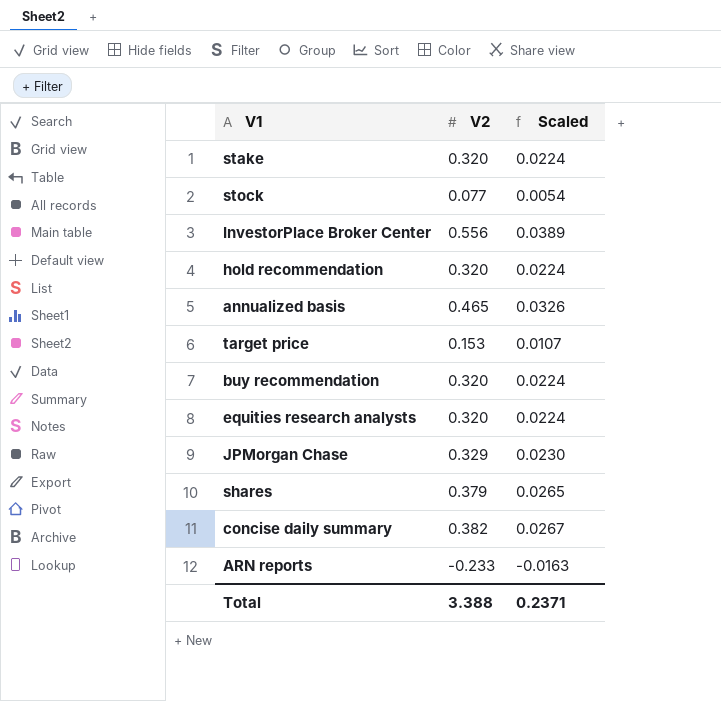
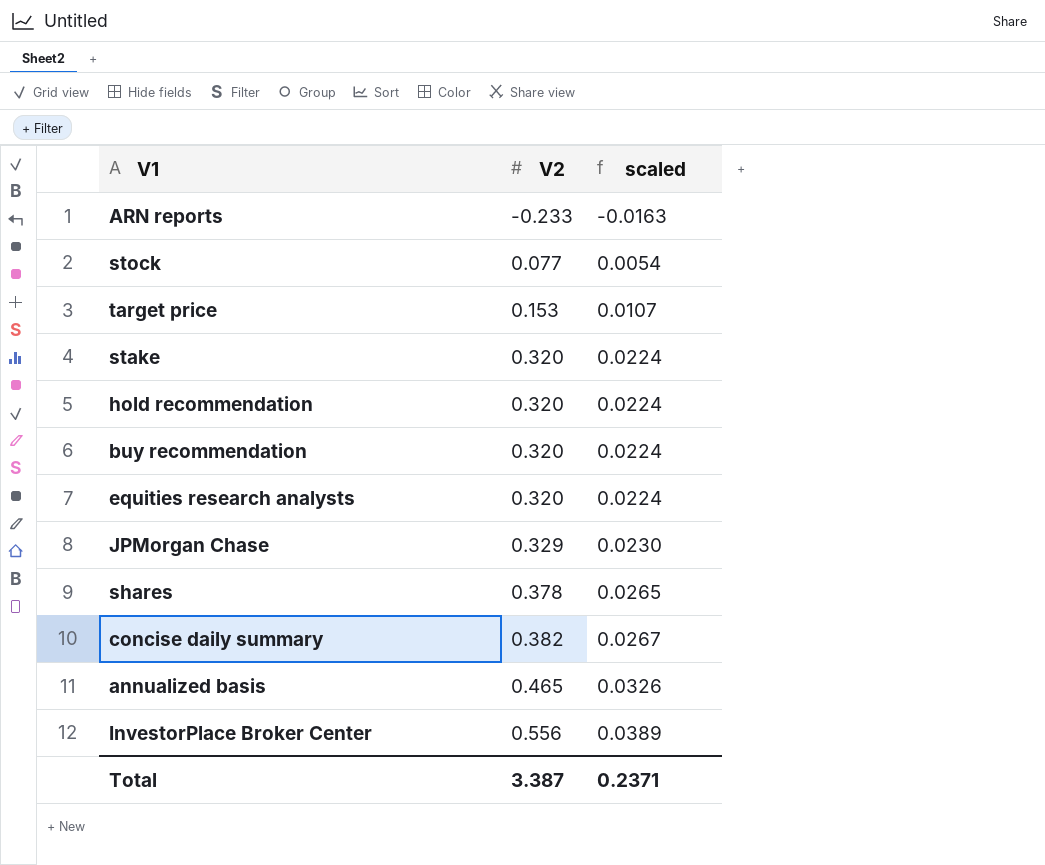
row order: none -> V2 ascending
column name: Scaled -> scaled
shares | V2: 0.379 -> 0.378
Total | V2: 3.388 -> 3.387

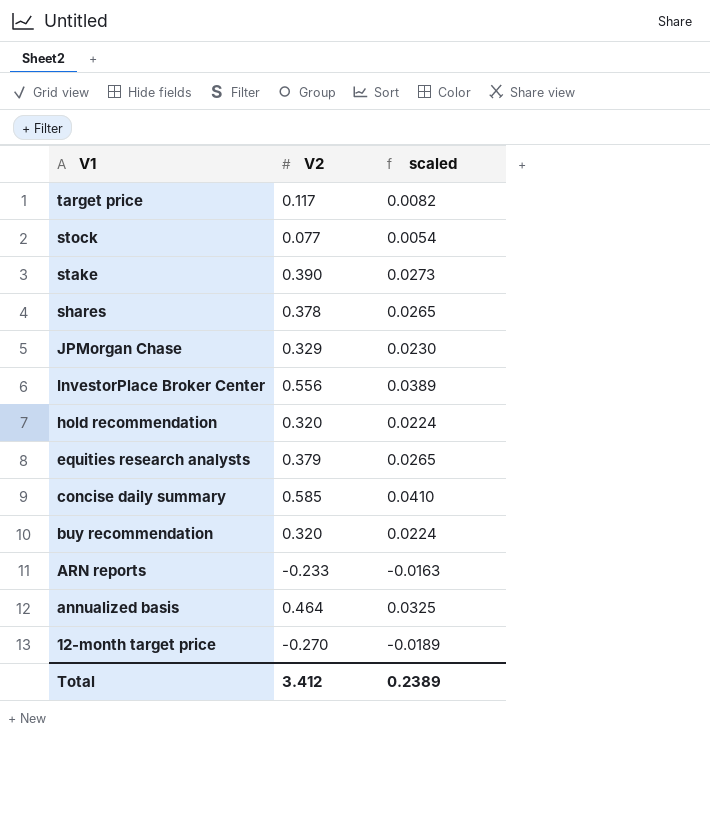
row order: V2 ascending -> V1 descending
target price | V2: 0.153 -> 0.117
target price | scaled: 0.0107 -> 0.0082
stake | V2: 0.320 -> 0.390
stake | scaled: 0.0224 -> 0.0273
equities research analysts | V2: 0.320 -> 0.379
equities research analysts | scaled: 0.0224 -> 0.0265
concise daily summary | V2: 0.382 -> 0.585
concise daily summary | scaled: 0.0267 -> 0.0410
annualized basis | V2: 0.465 -> 0.464
annualized basis | scaled: 0.0326 -> 0.0325
row 12-month target price: none -> -0.270 | -0.0189
Total | V2: 3.387 -> 3.412
Total | scaled: 0.2371 -> 0.2389

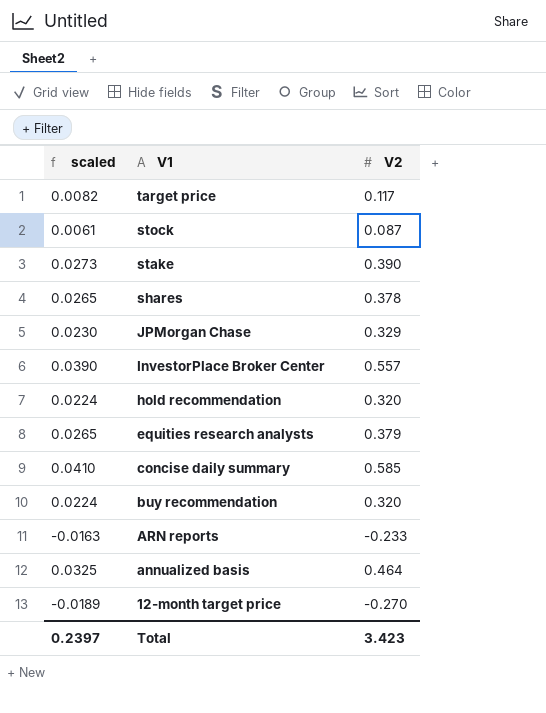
column scaled | position: 3 -> 1
stock | scaled: 0.0054 -> 0.0061
stock | V2: 0.077 -> 0.087
InvestorPlace Broker Center | scaled: 0.0389 -> 0.0390
InvestorPlace Broker Center | V2: 0.556 -> 0.557
Total | scaled: 0.2389 -> 0.2397
Total | V2: 3.412 -> 3.423

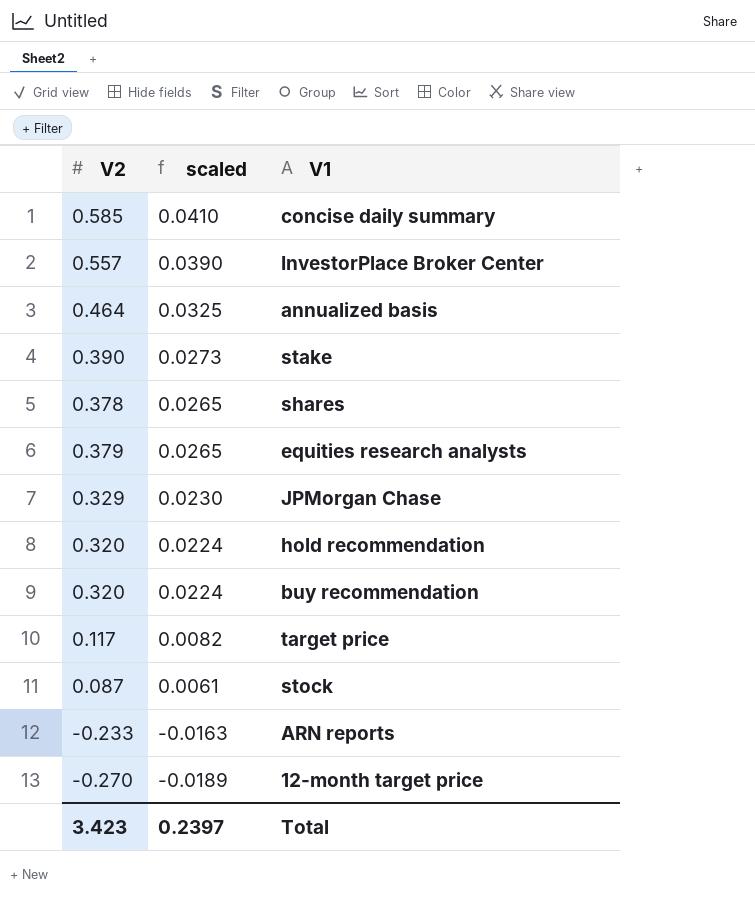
row order: V1 descending -> scaled descending
column V2 | position: 3 -> 1

